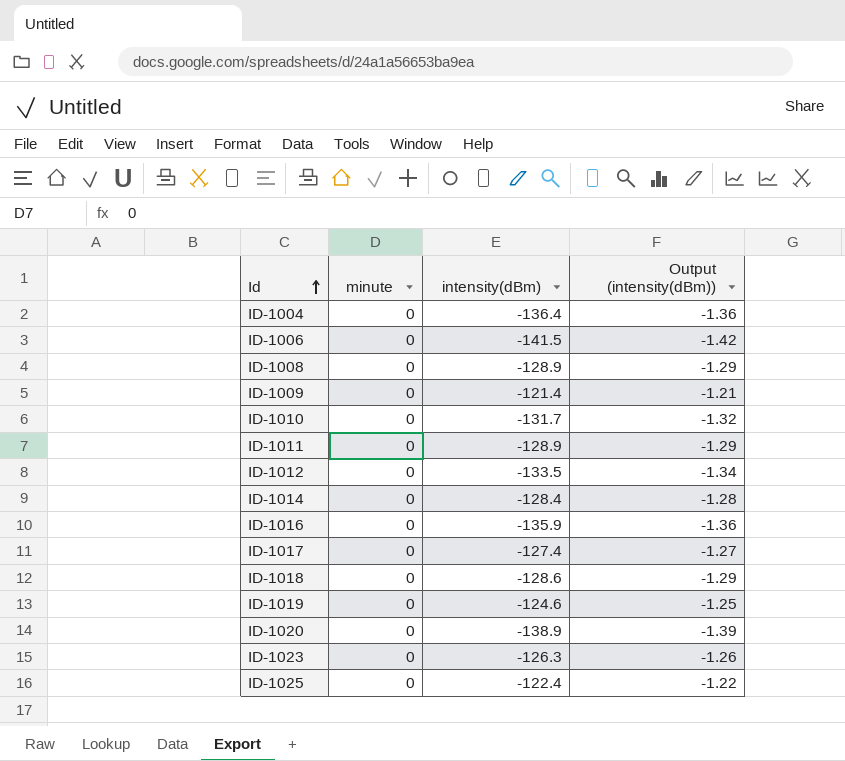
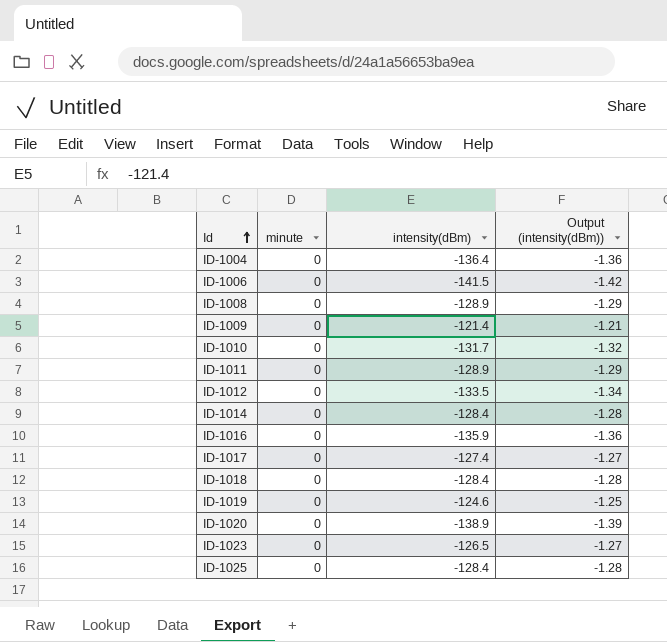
ID-1018 | intensity(dBm): -128.6 -> -128.4
ID-1018 | Output (intensity(dBm)): -1.29 -> -1.28
ID-1023 | intensity(dBm): -126.3 -> -126.5
ID-1023 | Output (intensity(dBm)): -1.26 -> -1.27
ID-1025 | intensity(dBm): -122.4 -> -128.4
ID-1025 | Output (intensity(dBm)): -1.22 -> -1.28

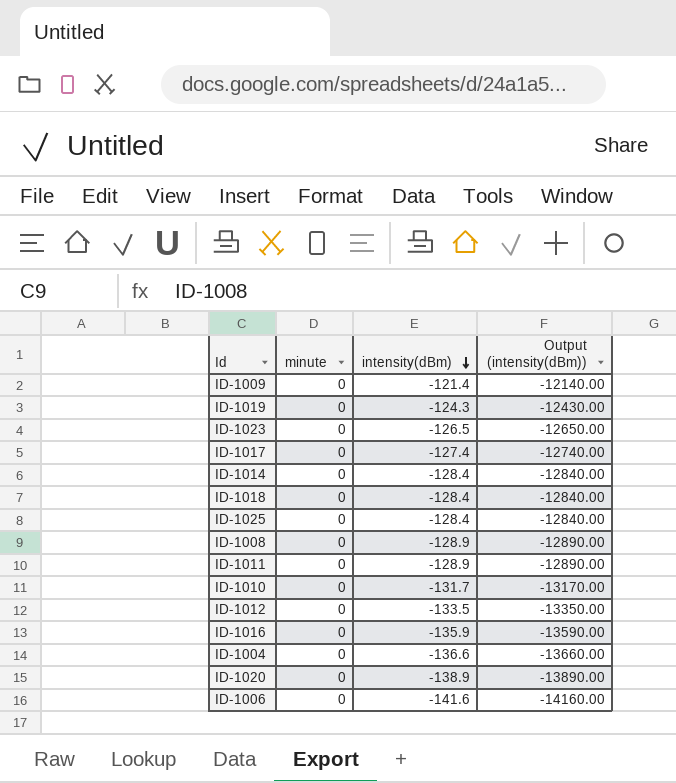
row order: Id ascending -> intensity(dBm) descending
column Output (intensity(dBm)) | formula: [intensity(dBm)] * 0.01 -> [intensity(dBm)] * 100
ID-1019 | intensity(dBm): -124.6 -> -124.3
ID-1004 | intensity(dBm): -136.4 -> -136.6
ID-1006 | intensity(dBm): -141.5 -> -141.6

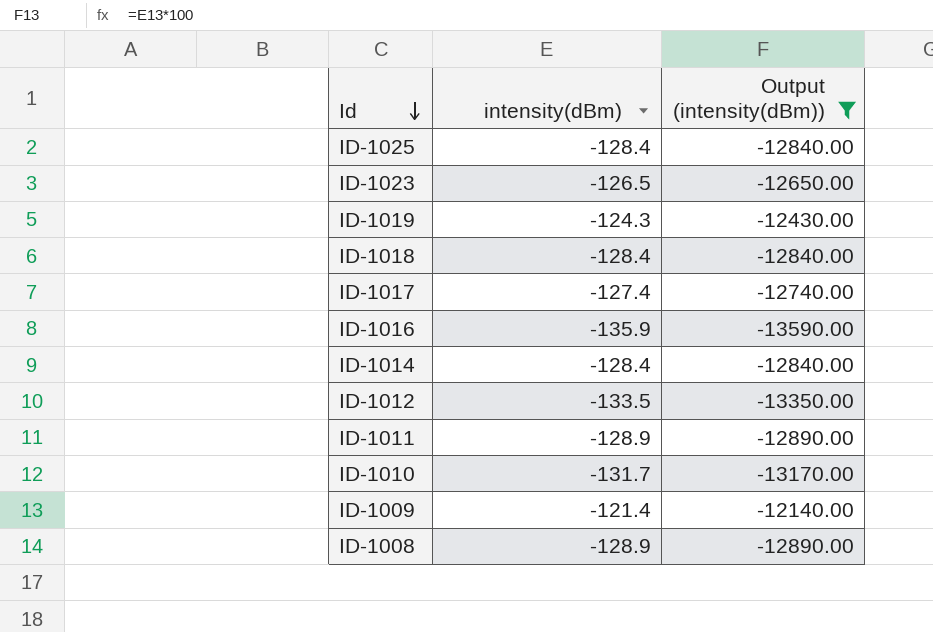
filter: none -> Output (intensity(dBm)) >= -13590.00
row order: intensity(dBm) descending -> Id descending
column minute | position: 2 -> none

